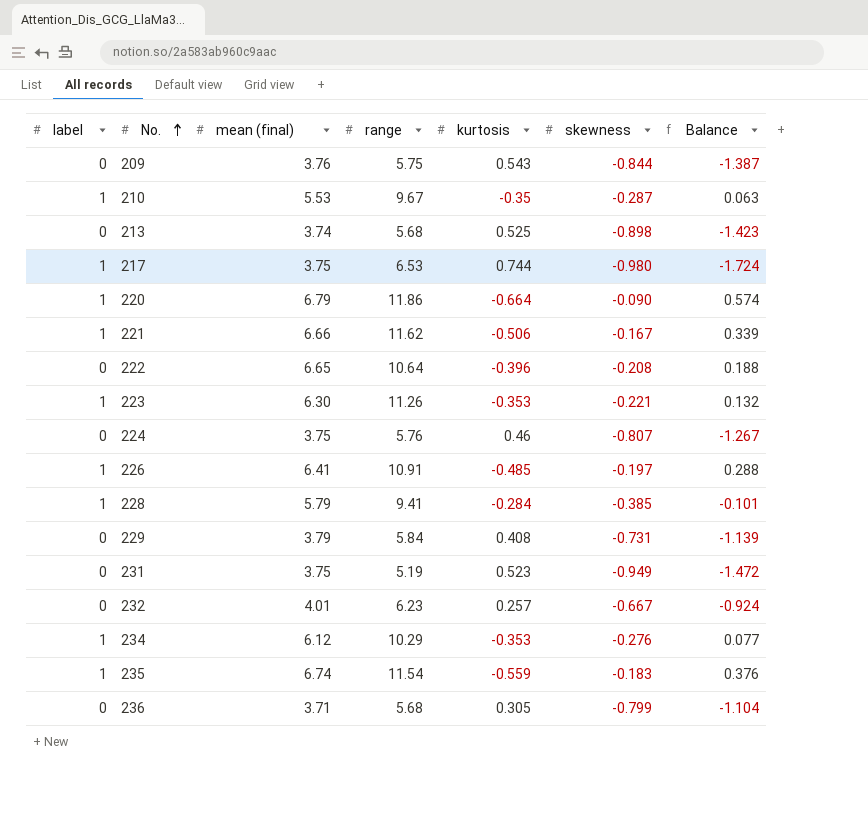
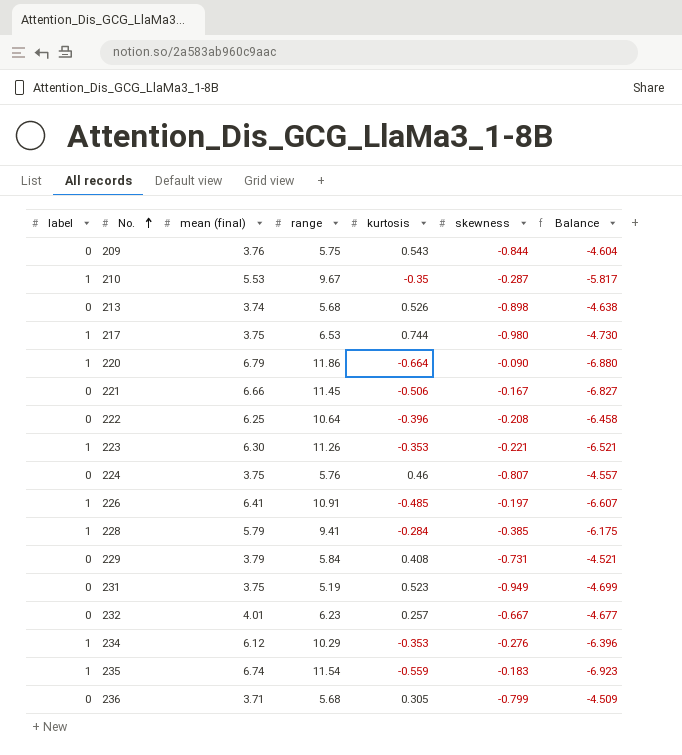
column Balance | formula: [skewness] - [kurtosis] -> [skewness] - [mean (final)]
213 | kurtosis: 0.525 -> 0.526
221 | label: 1 -> 0
221 | range: 11.62 -> 11.45
222 | mean (final): 6.65 -> 6.25

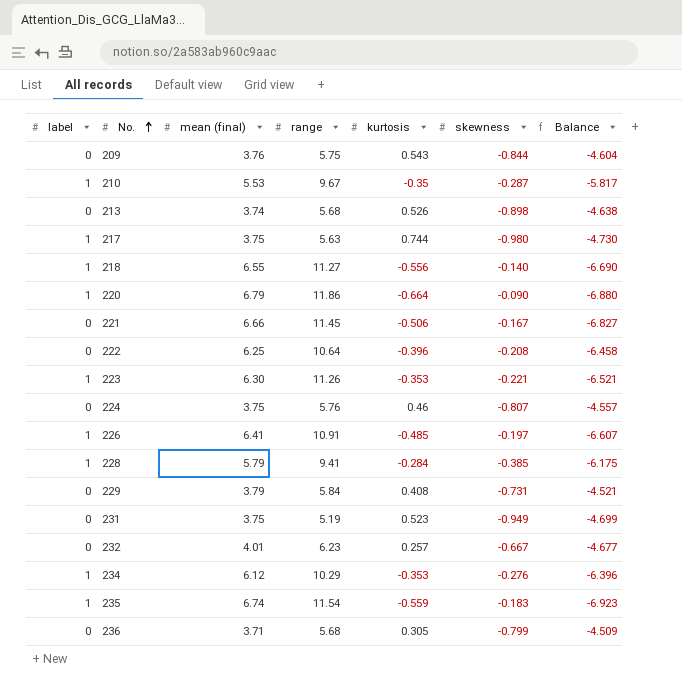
217 | range: 6.53 -> 5.63
row 218: none -> 1 | 6.55 | 11.27 | -0.556 | -0.140 | -6.690

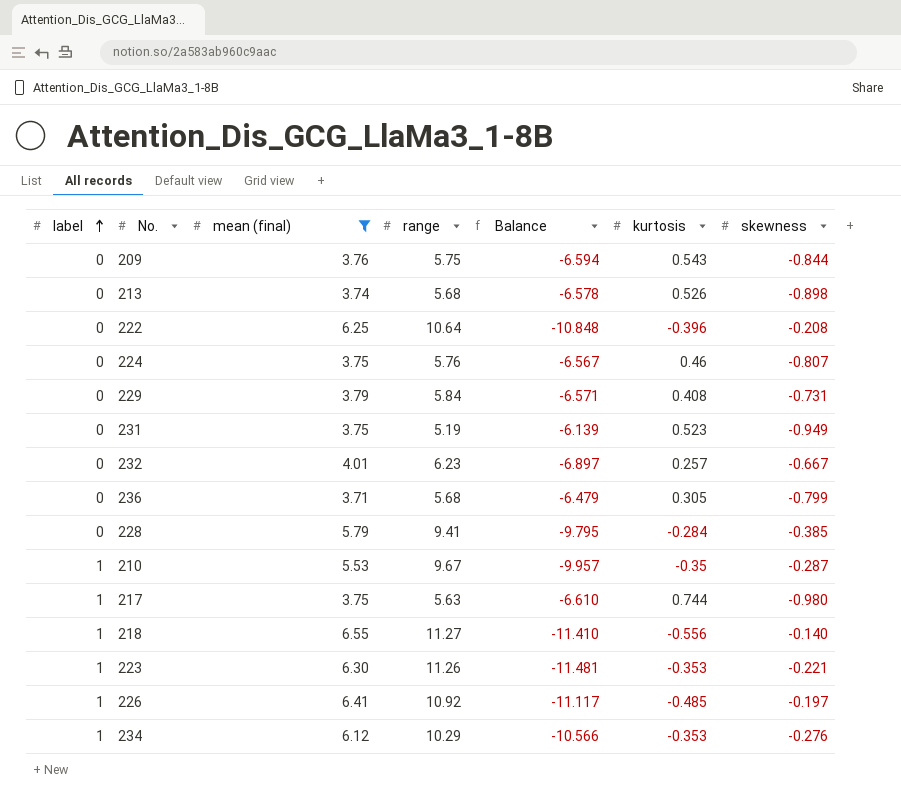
filter: none -> mean (final) <= 6.55
row order: No. ascending -> label ascending
column Balance | formula: [skewness] - [mean (final)] -> [skewness] - [range]
column Balance | position: 7 -> 5
228 | label: 1 -> 0
226 | range: 10.91 -> 10.92

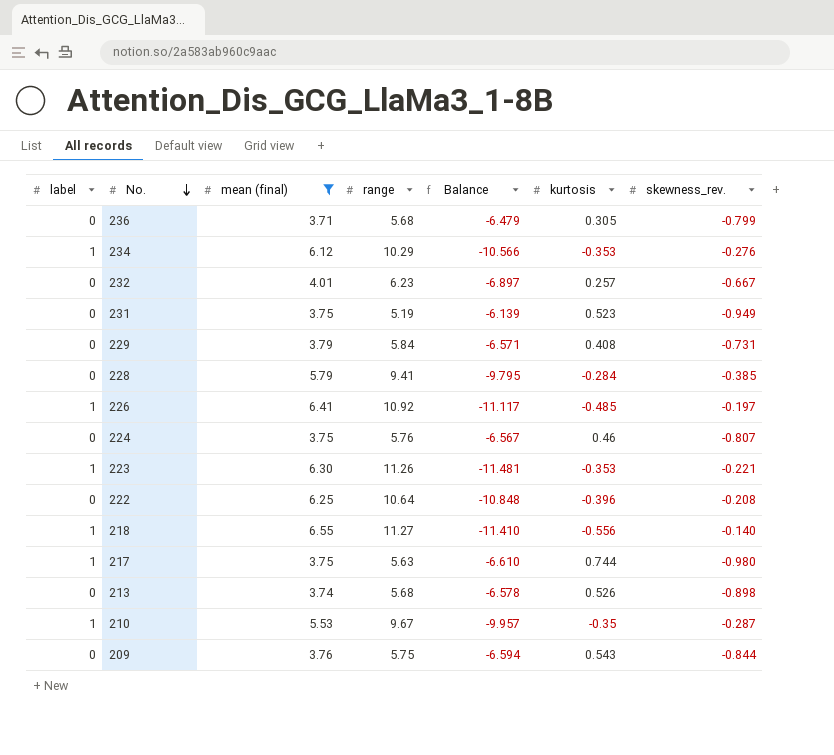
row order: label ascending -> No. descending
column name: skewness -> skewness_rev.

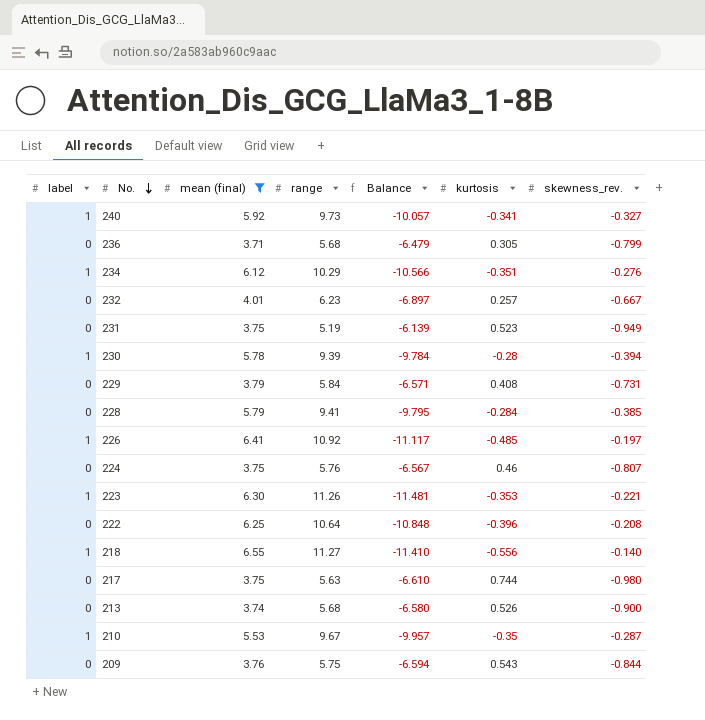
row 240: none -> 1 | 5.92 | 9.73 | -10.057 | -0.341 | -0.327
234 | kurtosis: -0.353 -> -0.351
row 230: none -> 1 | 5.78 | 9.39 | -9.784 | -0.28 | -0.394
217 | label: 1 -> 0
213 | Balance: -6.578 -> -6.580
213 | skewness_rev.: -0.898 -> -0.900

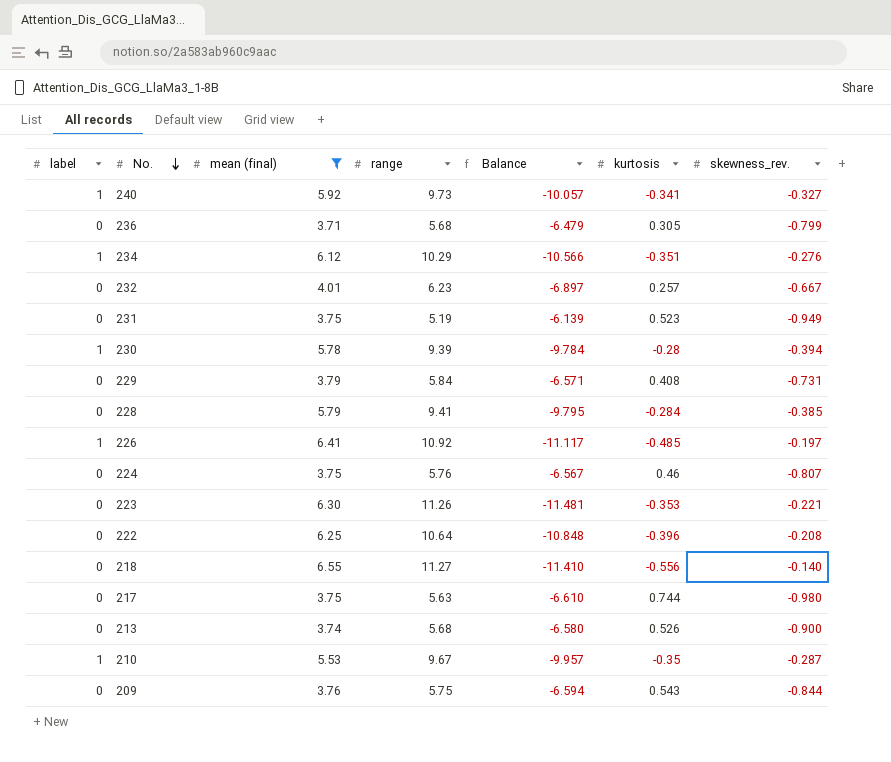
223 | label: 1 -> 0
218 | label: 1 -> 0

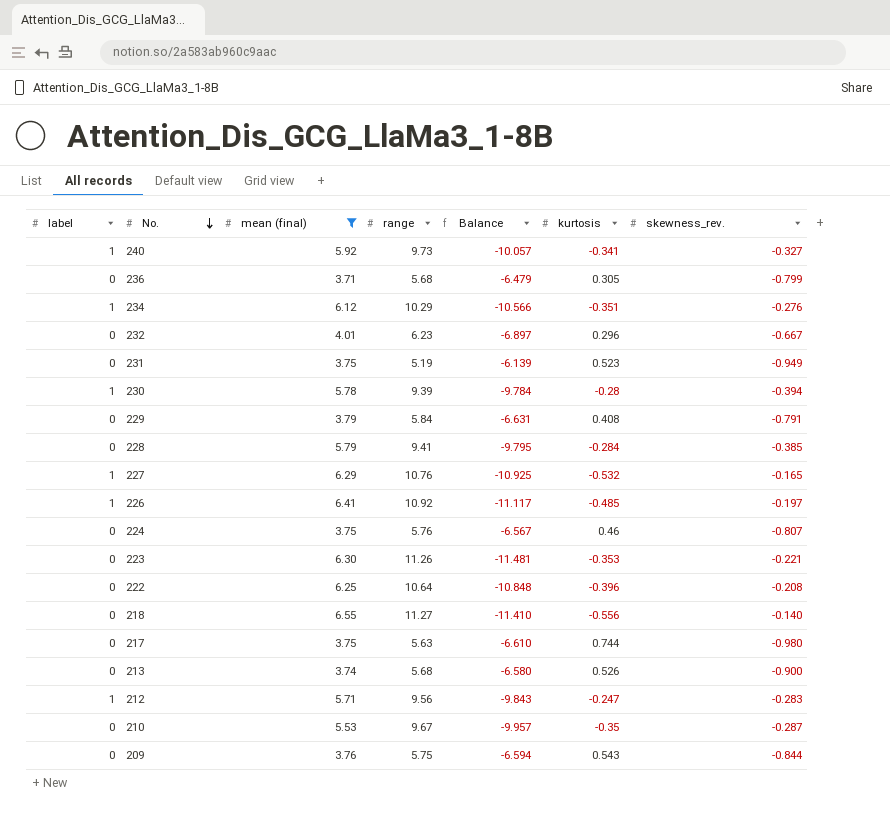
232 | kurtosis: 0.257 -> 0.296
229 | Balance: -6.571 -> -6.631
229 | skewness_rev.: -0.731 -> -0.791
row 227: none -> 1 | 6.29 | 10.76 | -10.925 | -0.532 | -0.165
row 212: none -> 1 | 5.71 | 9.56 | -9.843 | -0.247 | -0.283
210 | label: 1 -> 0

